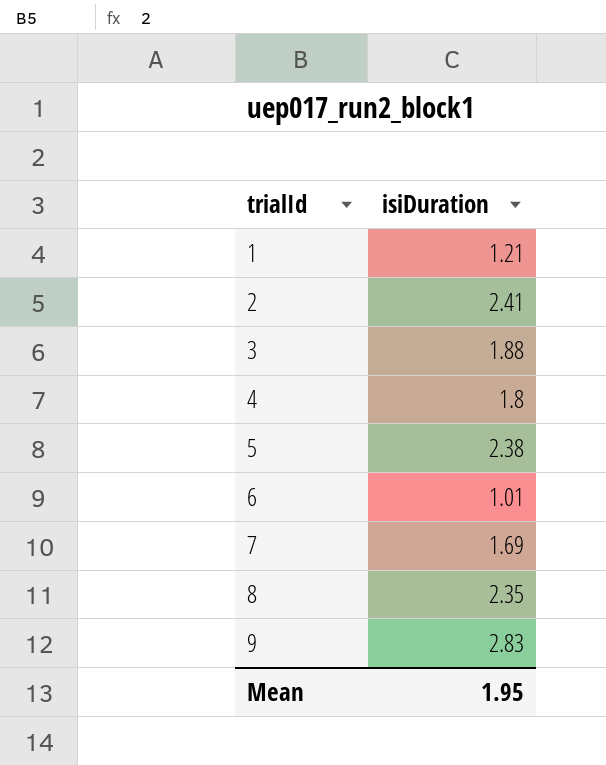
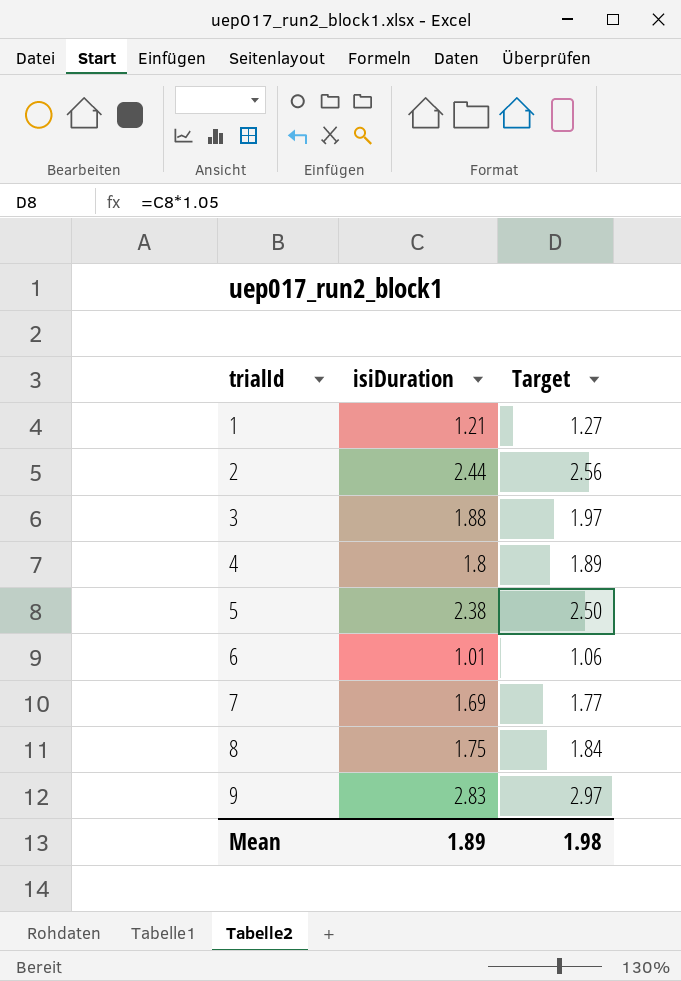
column Target | formula: none -> [isiDuration] * 1.05
2 | isiDuration: 2.41 -> 2.44
8 | isiDuration: 2.35 -> 1.75
Mean | isiDuration: 1.95 -> 1.89

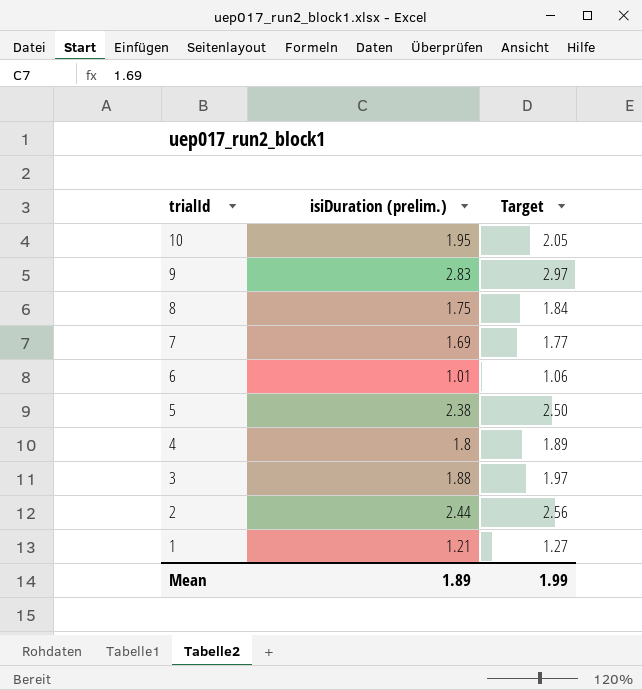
row order: trialId ascending -> trialId descending
column name: isiDuration -> isiDuration (prelim.)
row 10: none -> 1.95 | 2.05
Mean | Target: 1.98 -> 1.99

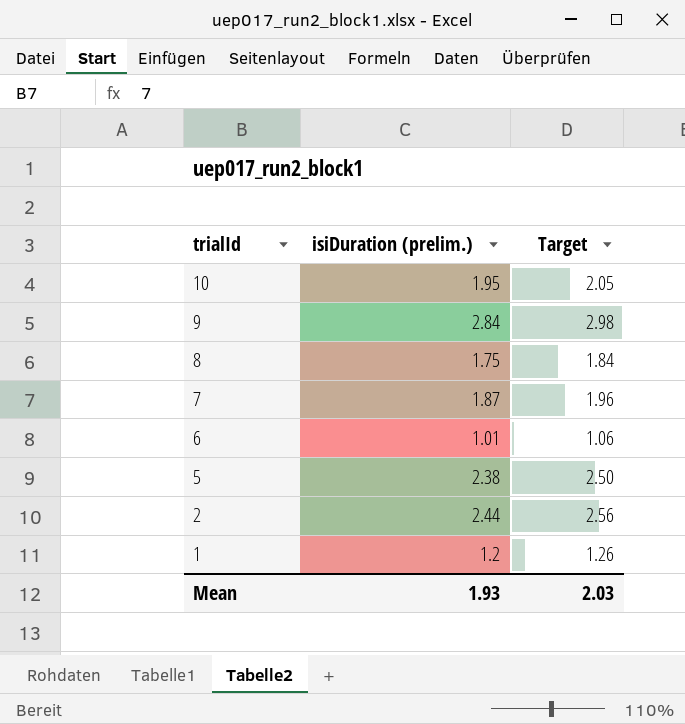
row 4: 1.8 | 1.89 -> none
row 3: 1.88 | 1.97 -> none
9 | isiDuration (prelim.): 2.83 -> 2.84
9 | Target: 2.97 -> 2.98
7 | isiDuration (prelim.): 1.69 -> 1.87
7 | Target: 1.77 -> 1.96
1 | isiDuration (prelim.): 1.21 -> 1.2
1 | Target: 1.27 -> 1.26
Mean | isiDuration (prelim.): 1.89 -> 1.93
Mean | Target: 1.99 -> 2.03

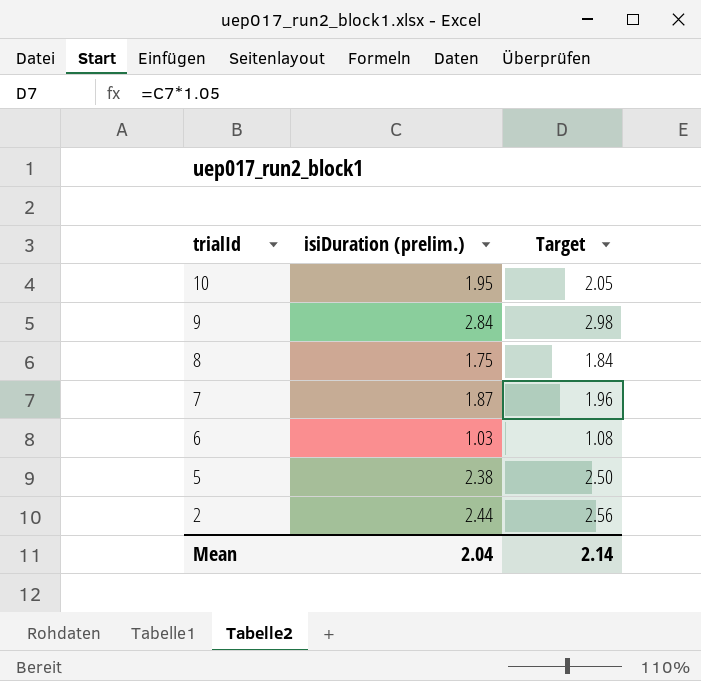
row 1: 1.2 | 1.26 -> none
6 | isiDuration (prelim.): 1.01 -> 1.03
6 | Target: 1.06 -> 1.08
Mean | isiDuration (prelim.): 1.93 -> 2.04
Mean | Target: 2.03 -> 2.14

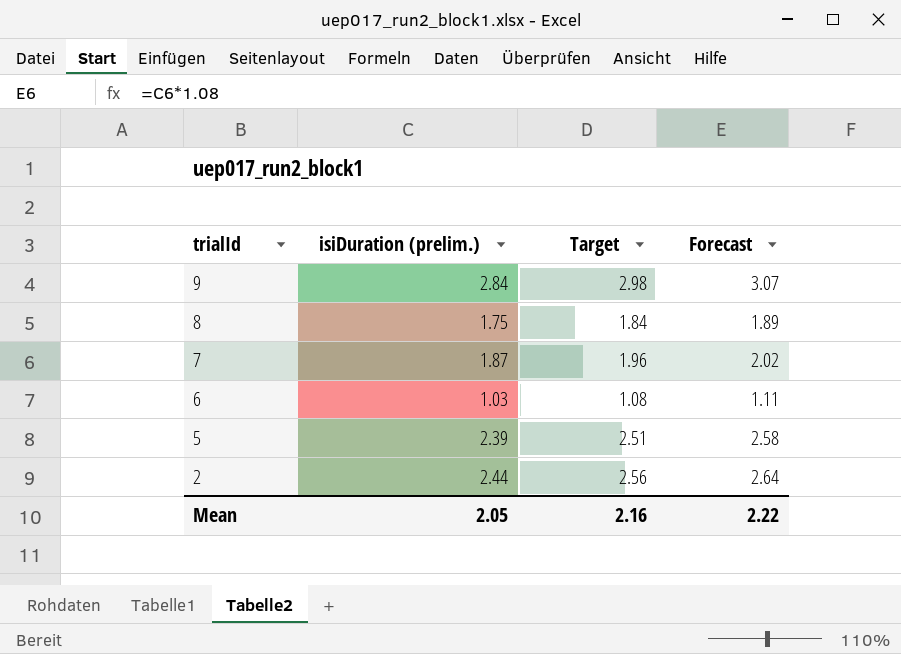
column Forecast | formula: none -> [isiDuration (prelim.)] * 1.08
row 10: 1.95 | 2.05 -> none
5 | isiDuration (prelim.): 2.38 -> 2.39
5 | Target: 2.50 -> 2.51
Mean | isiDuration (prelim.): 2.04 -> 2.05
Mean | Target: 2.14 -> 2.16

